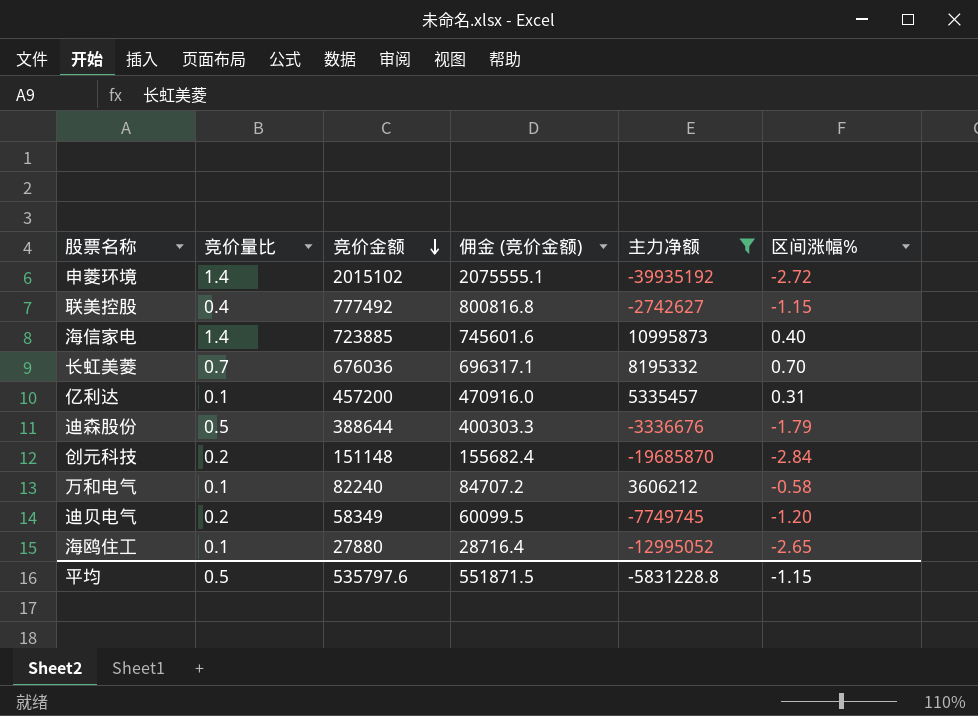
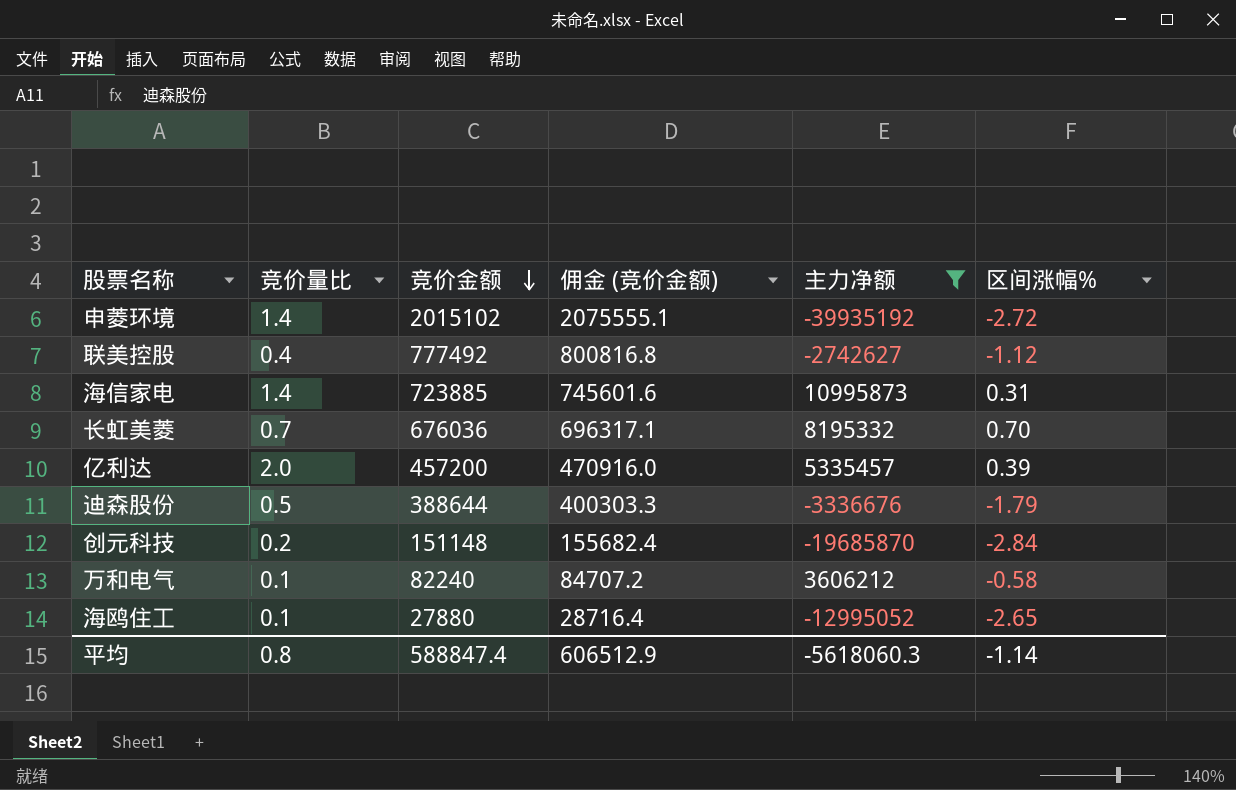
row 迪贝电气: 0.2 | 58349 | 60099.5 | -7749745 | -1.20 -> none
联美控股 | 区间涨幅%: -1.15 -> -1.12
海信家电 | 区间涨幅%: 0.40 -> 0.31
亿利达 | 竞价量比: 0.1 -> 2.0
亿利达 | 区间涨幅%: 0.31 -> 0.39
平均 | 竞价量比: 0.5 -> 0.8
平均 | 竞价金额: 535797.6 -> 588847.4
平均 | 佣金 (竞价金额): 551871.5 -> 606512.9
平均 | 主力净额: -5831228.8 -> -5618060.3
平均 | 区间涨幅%: -1.15 -> -1.14

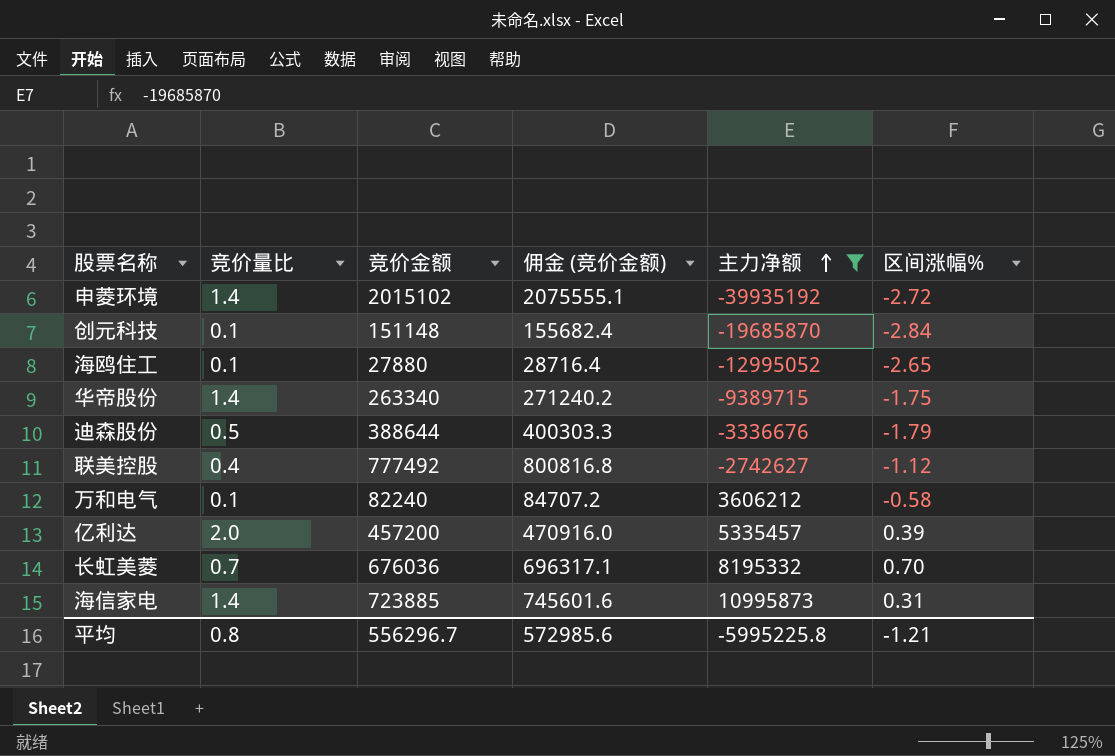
row order: 竞价金额 descending -> 主力净额 ascending
创元科技 | 竞价量比: 0.2 -> 0.1
row 华帝股份: none -> 1.4 | 263340 | 271240.2 | -9389715 | -1.75
平均 | 竞价金额: 588847.4 -> 556296.7
平均 | 佣金 (竞价金额): 606512.9 -> 572985.6
平均 | 主力净额: -5618060.3 -> -5995225.8
平均 | 区间涨幅%: -1.14 -> -1.21

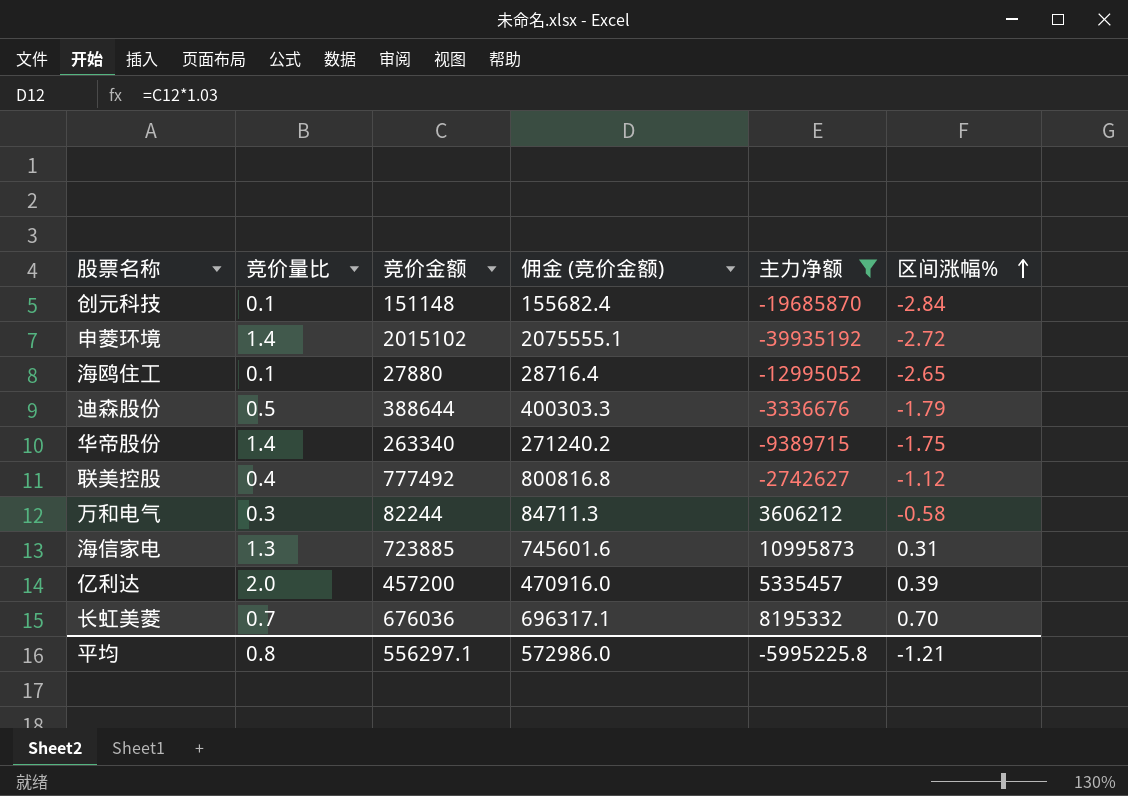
row order: 主力净额 ascending -> 区间涨幅% ascending
万和电气 | 竞价量比: 0.1 -> 0.3
万和电气 | 竞价金额: 82240 -> 82244
万和电气 | 佣金 (竞价金额): 84707.2 -> 84711.3
海信家电 | 竞价量比: 1.4 -> 1.3
平均 | 竞价金额: 556296.7 -> 556297.1
平均 | 佣金 (竞价金额): 572985.6 -> 572986.0

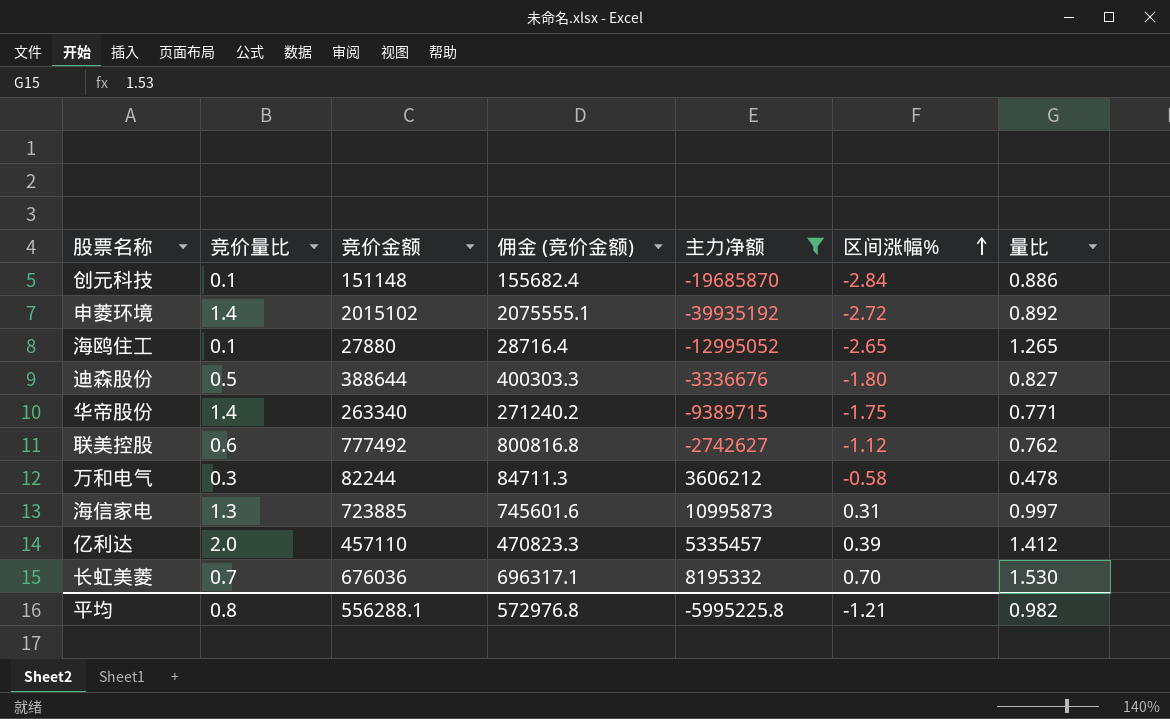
column 量比 | position: none -> 7
迪森股份 | 区间涨幅%: -1.79 -> -1.80
联美控股 | 竞价量比: 0.4 -> 0.6
亿利达 | 竞价金额: 457200 -> 457110
亿利达 | 佣金 (竞价金额): 470916.0 -> 470823.3
平均 | 竞价金额: 556297.1 -> 556288.1
平均 | 佣金 (竞价金额): 572986.0 -> 572976.8

